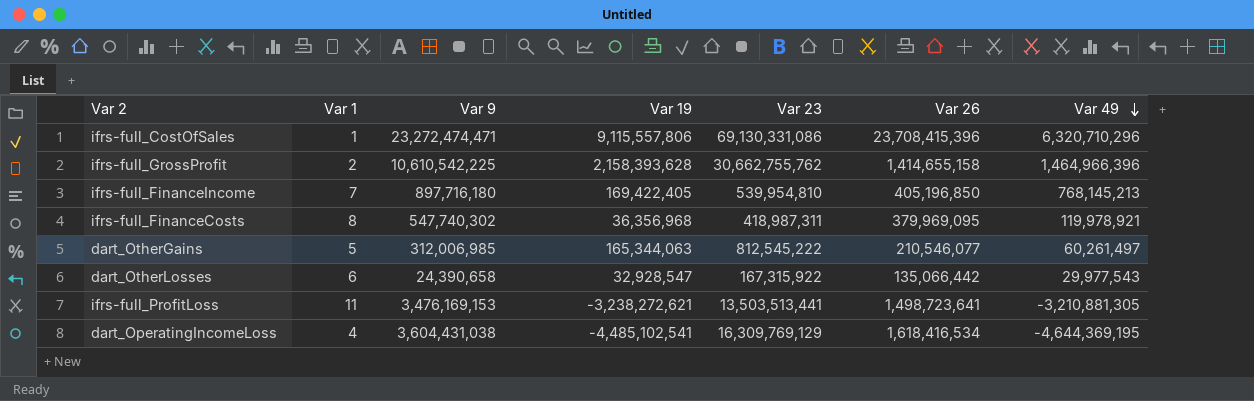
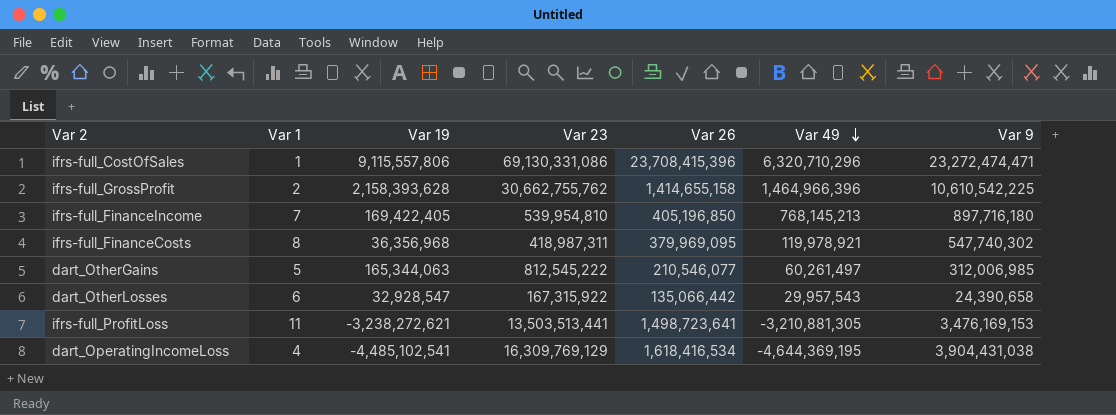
column Var 9 | position: 3 -> 7
dart_OtherLosses | Var 49: 29,977,543 -> 29,957,543
dart_OperatingIncomeLoss | Var 9: 3,604,431,038 -> 3,904,431,038

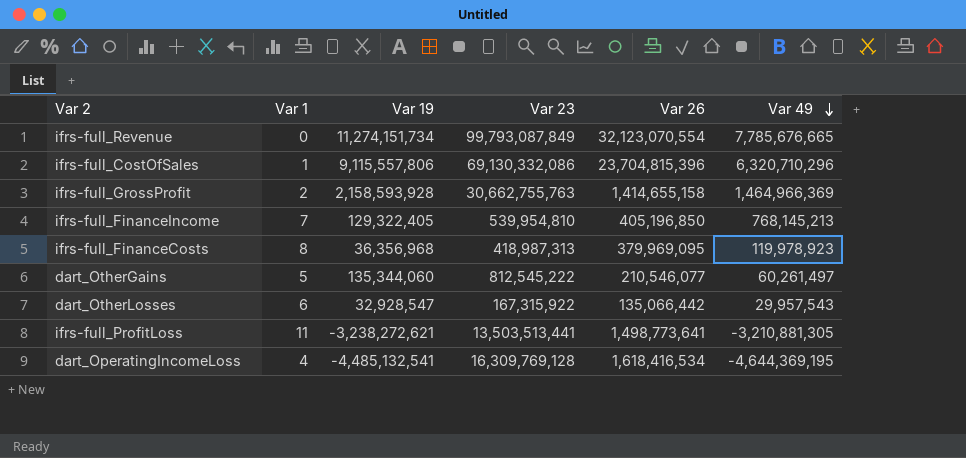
column Var 9 | position: 7 -> none
row ifrs-full_Revenue: none -> 0 | 11,274,151,734 | 99,793,087,849 | 32,123,070,554 | 7,785,676,665
ifrs-full_CostOfSales | Var 23: 69,130,331,086 -> 69,130,332,086
ifrs-full_CostOfSales | Var 26: 23,708,415,396 -> 23,704,815,396
ifrs-full_GrossProfit | Var 19: 2,158,393,628 -> 2,158,593,928
ifrs-full_GrossProfit | Var 23: 30,662,755,762 -> 30,662,755,763
ifrs-full_GrossProfit | Var 49: 1,464,966,396 -> 1,464,966,369
ifrs-full_FinanceIncome | Var 19: 169,422,405 -> 129,322,405
ifrs-full_FinanceCosts | Var 23: 418,987,311 -> 418,987,313
ifrs-full_FinanceCosts | Var 49: 119,978,921 -> 119,978,923
dart_OtherGains | Var 19: 165,344,063 -> 135,344,060
ifrs-full_ProfitLoss | Var 26: 1,498,723,641 -> 1,498,773,641
dart_OperatingIncomeLoss | Var 19: -4,485,102,541 -> -4,485,132,541
dart_OperatingIncomeLoss | Var 23: 16,309,769,129 -> 16,309,769,128

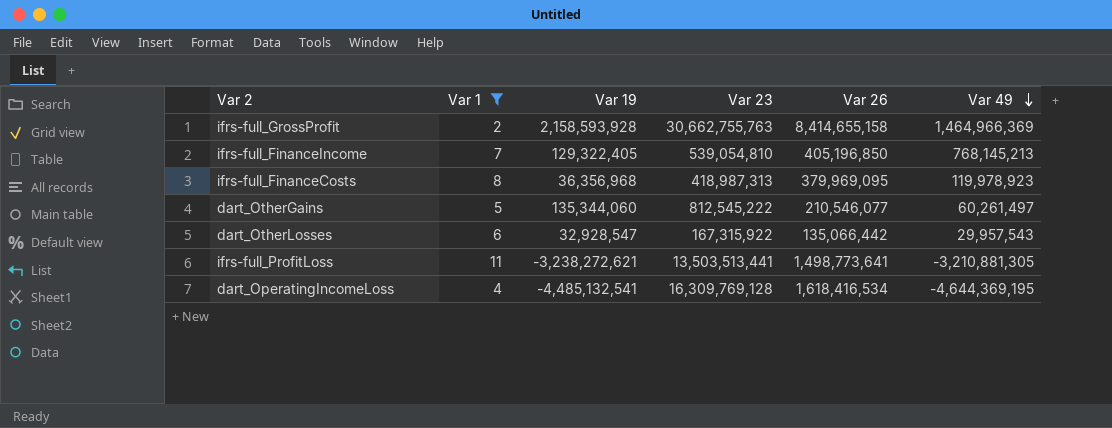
filter: none -> Var 1 >= 2
ifrs-full_GrossProfit | Var 26: 1,414,655,158 -> 8,414,655,158
ifrs-full_FinanceIncome | Var 23: 539,954,810 -> 539,054,810

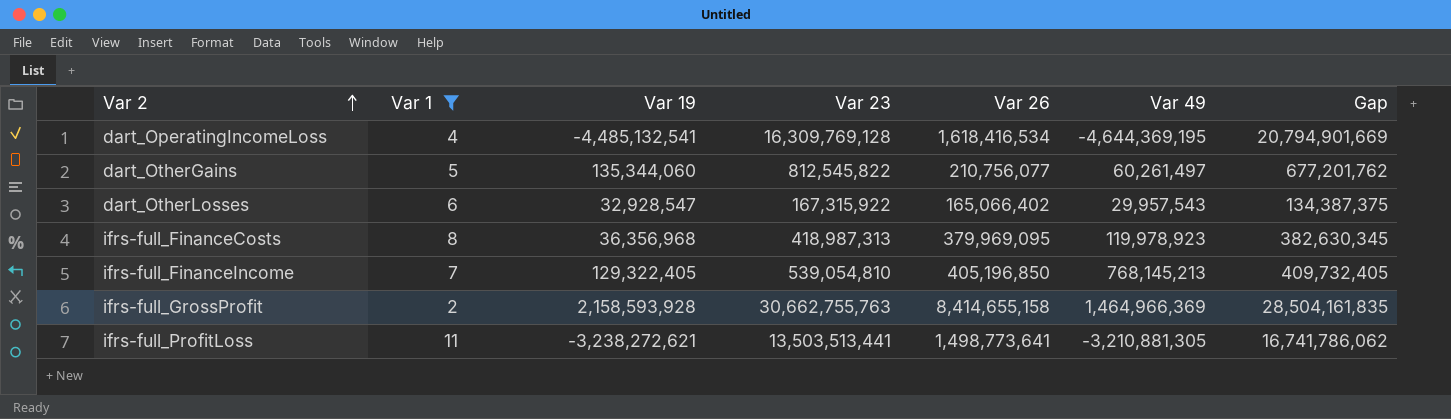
row order: Var 49 descending -> Var 2 ascending
column Gap | formula: none -> [Var 23] - [Var 19]
dart_OtherGains | Var 23: 812,545,222 -> 812,545,822
dart_OtherGains | Var 26: 210,546,077 -> 210,756,077
dart_OtherLosses | Var 26: 135,066,442 -> 165,066,402

